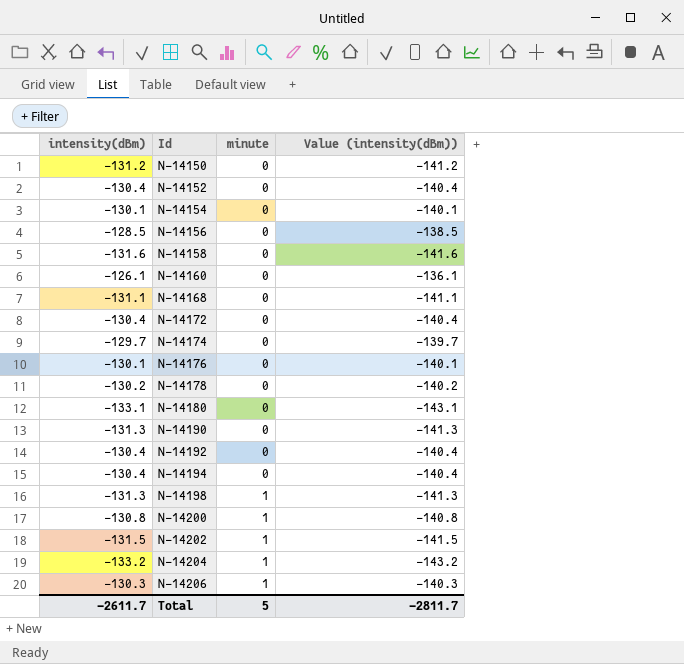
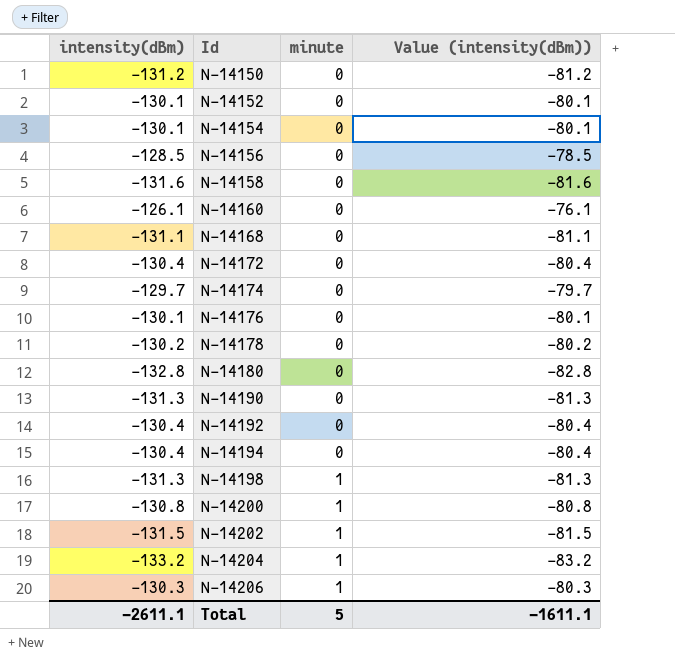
column Value (intensity(dBm)) | formula: [intensity(dBm)] - 10 -> [intensity(dBm)] + 50
N-14152 | intensity(dBm): -130.4 -> -130.1
N-14180 | intensity(dBm): -133.1 -> -132.8
Total | intensity(dBm): -2611.7 -> -2611.1
Total | Value (intensity(dBm)): -2811.7 -> -1611.1

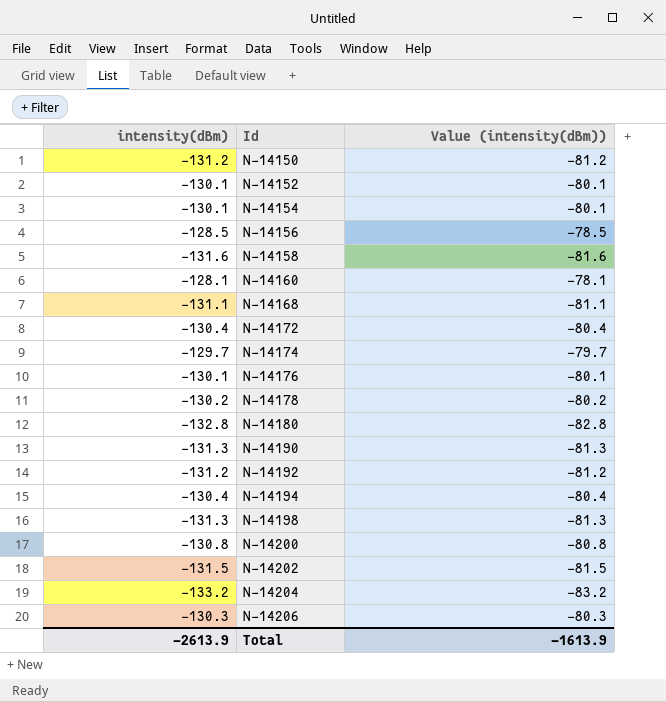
column minute | position: 3 -> none
N-14160 | intensity(dBm): -126.1 -> -128.1
N-14160 | Value (intensity(dBm)): -76.1 -> -78.1
N-14192 | intensity(dBm): -130.4 -> -131.2
N-14192 | Value (intensity(dBm)): -80.4 -> -81.2
Total | intensity(dBm): -2611.1 -> -2613.9
Total | Value (intensity(dBm)): -1611.1 -> -1613.9

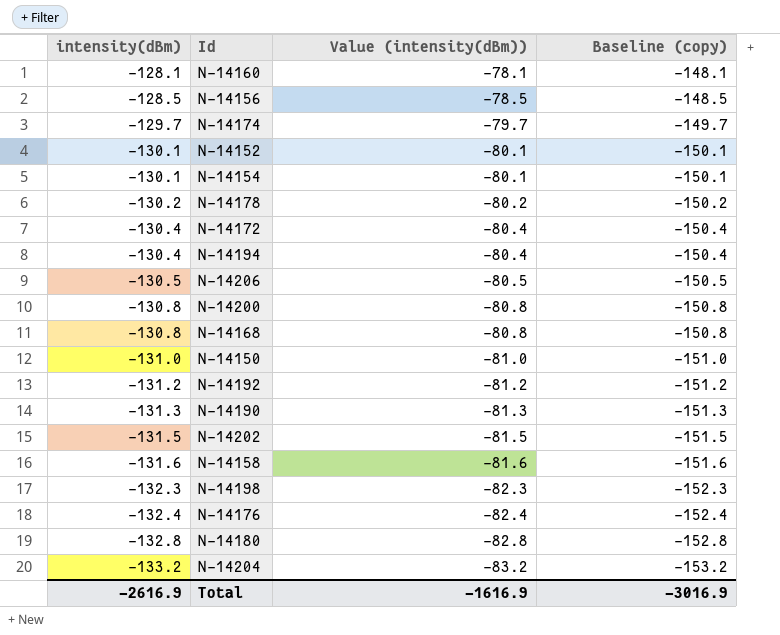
row order: Id ascending -> intensity(dBm) descending
column Baseline (copy) | formula: none -> [intensity(dBm)] - 20
N-14206 | intensity(dBm): -130.3 -> -130.5
N-14206 | Value (intensity(dBm)): -80.3 -> -80.5
N-14168 | intensity(dBm): -131.1 -> -130.8
N-14168 | Value (intensity(dBm)): -81.1 -> -80.8
N-14150 | intensity(dBm): -131.2 -> -131.0
N-14150 | Value (intensity(dBm)): -81.2 -> -81.0
N-14198 | intensity(dBm): -131.3 -> -132.3
N-14198 | Value (intensity(dBm)): -81.3 -> -82.3
N-14176 | intensity(dBm): -130.1 -> -132.4
N-14176 | Value (intensity(dBm)): -80.1 -> -82.4
Total | intensity(dBm): -2613.9 -> -2616.9
Total | Value (intensity(dBm)): -1613.9 -> -1616.9

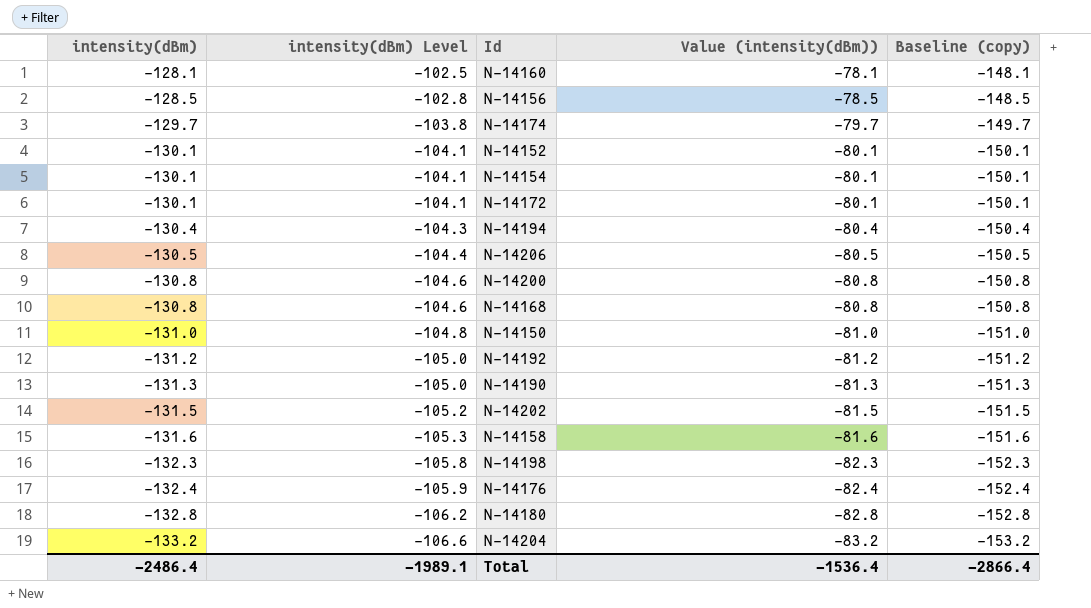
column intensity(dBm) Level | formula: none -> [intensity(dBm)] * 0.8
row N-14178: -130.2 | -80.2 | -150.2 -> none
N-14172 | intensity(dBm): -130.4 -> -130.1
N-14172 | Value (intensity(dBm)): -80.4 -> -80.1
N-14172 | Baseline (copy): -150.4 -> -150.1
Total | intensity(dBm): -2616.9 -> -2486.4
Total | Value (intensity(dBm)): -1616.9 -> -1536.4
Total | Baseline (copy): -3016.9 -> -2866.4

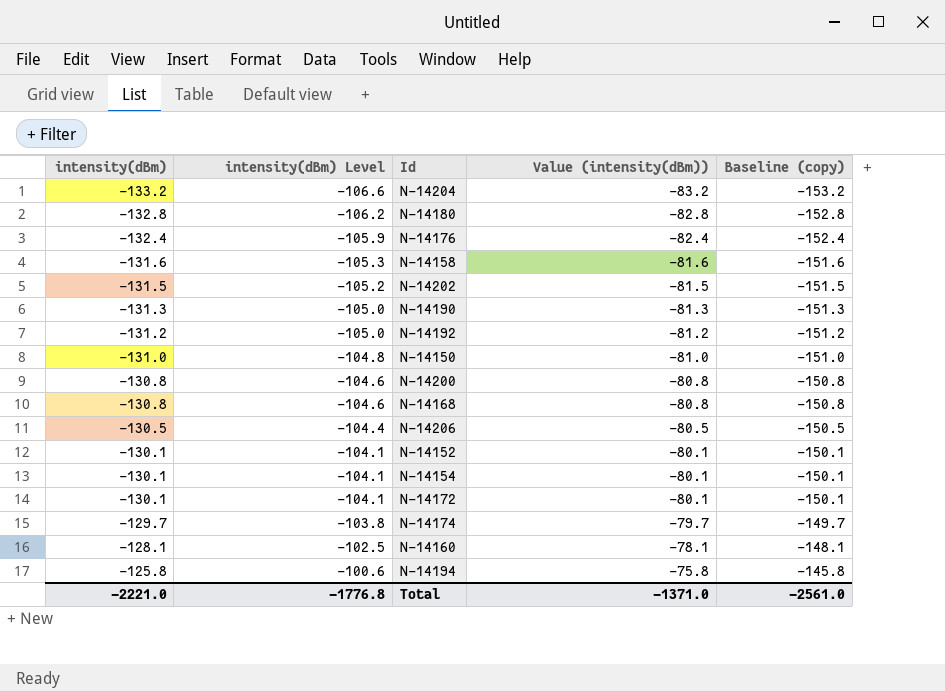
row order: intensity(dBm) descending -> intensity(dBm) ascending
row N-14156: -128.5 | -102.8 | -78.5 | -148.5 -> none
row N-14198: -132.3 | -105.8 | -82.3 | -152.3 -> none
N-14194 | intensity(dBm): -130.4 -> -125.8
N-14194 | intensity(dBm) Level: -104.3 -> -100.6
N-14194 | Value (intensity(dBm)): -80.4 -> -75.8
N-14194 | Baseline (copy): -150.4 -> -145.8
Total | intensity(dBm): -2486.4 -> -2221.0
Total | intensity(dBm) Level: -1989.1 -> -1776.8
Total | Value (intensity(dBm)): -1536.4 -> -1371.0
Total | Baseline (copy): -2866.4 -> -2561.0

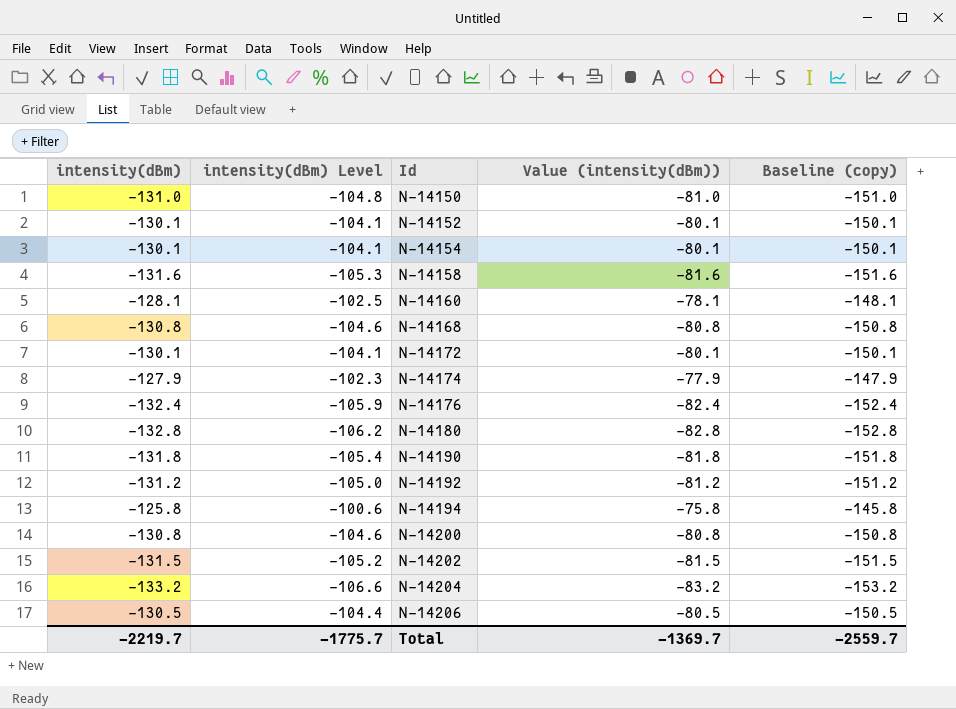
row order: intensity(dBm) ascending -> Id ascending
N-14174 | intensity(dBm): -129.7 -> -127.9
N-14174 | intensity(dBm) Level: -103.8 -> -102.3
N-14174 | Value (intensity(dBm)): -79.7 -> -77.9
N-14174 | Baseline (copy): -149.7 -> -147.9
N-14190 | intensity(dBm): -131.3 -> -131.8
N-14190 | intensity(dBm) Level: -105.0 -> -105.4
N-14190 | Value (intensity(dBm)): -81.3 -> -81.8
N-14190 | Baseline (copy): -151.3 -> -151.8
Total | intensity(dBm): -2221.0 -> -2219.7
Total | intensity(dBm) Level: -1776.8 -> -1775.7
Total | Value (intensity(dBm)): -1371.0 -> -1369.7
Total | Baseline (copy): -2561.0 -> -2559.7

